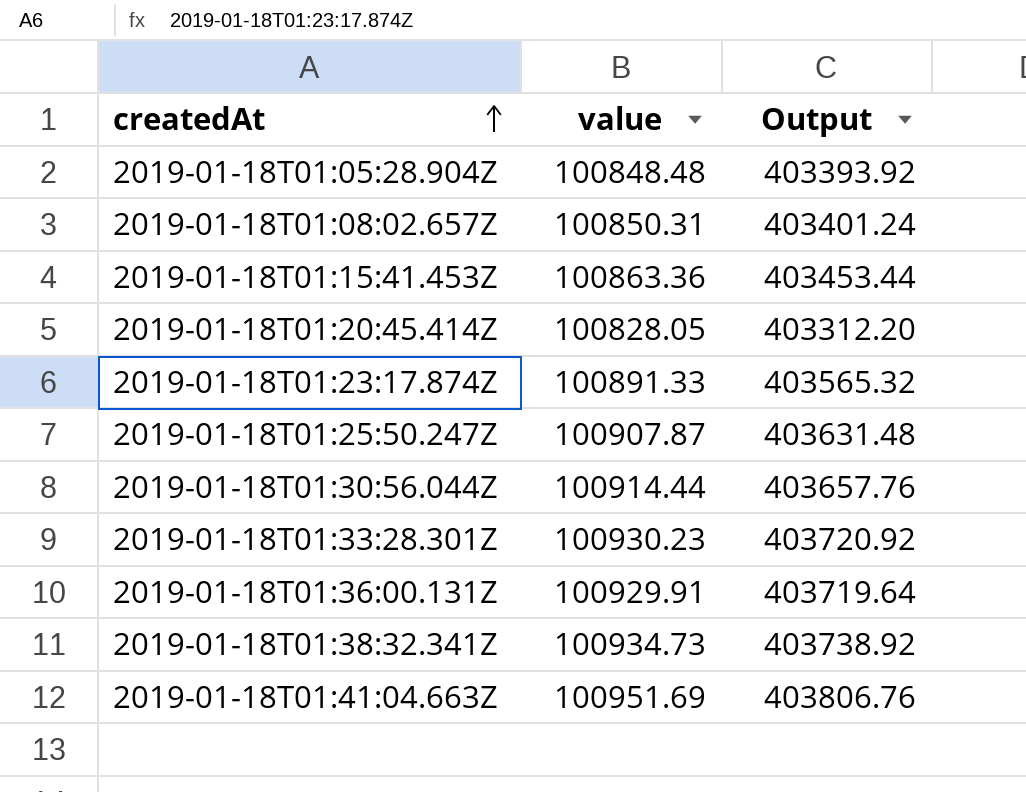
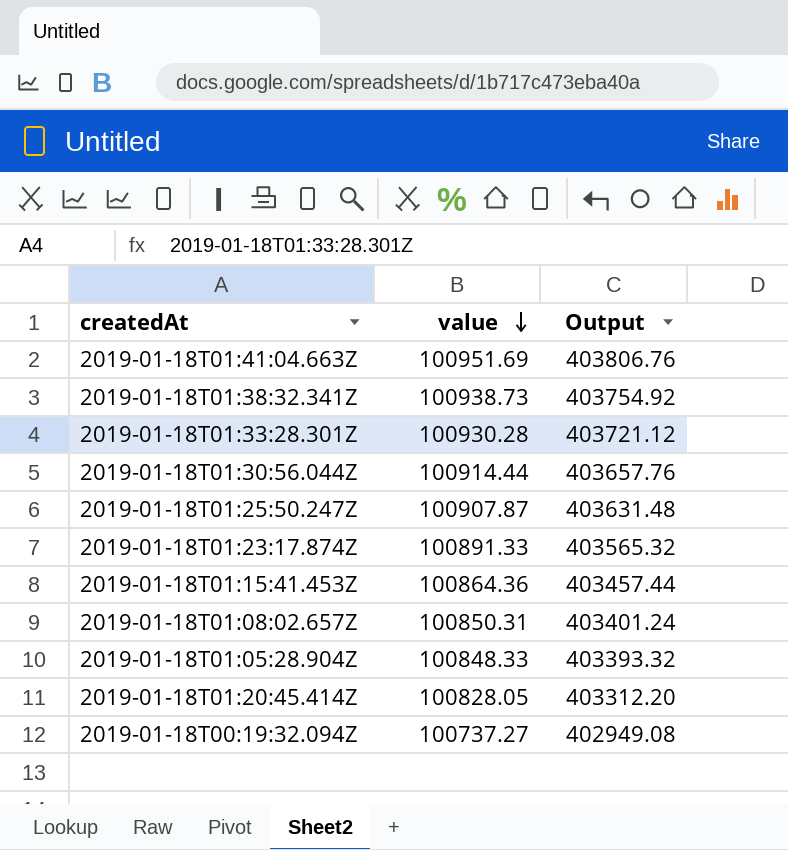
row order: createdAt ascending -> value descending
row 2019-01-18T01:36:00.131Z: 100929.91 | 403719.64 -> none
2019-01-18T01:38:32.341Z | value: 100934.73 -> 100938.73
2019-01-18T01:38:32.341Z | Output: 403738.92 -> 403754.92
2019-01-18T01:33:28.301Z | value: 100930.23 -> 100930.28
2019-01-18T01:33:28.301Z | Output: 403720.92 -> 403721.12
2019-01-18T01:15:41.453Z | value: 100863.36 -> 100864.36
2019-01-18T01:15:41.453Z | Output: 403453.44 -> 403457.44
2019-01-18T01:05:28.904Z | value: 100848.48 -> 100848.33
2019-01-18T01:05:28.904Z | Output: 403393.92 -> 403393.32
row 2019-01-18T00:19:32.094Z: none -> 100737.27 | 402949.08

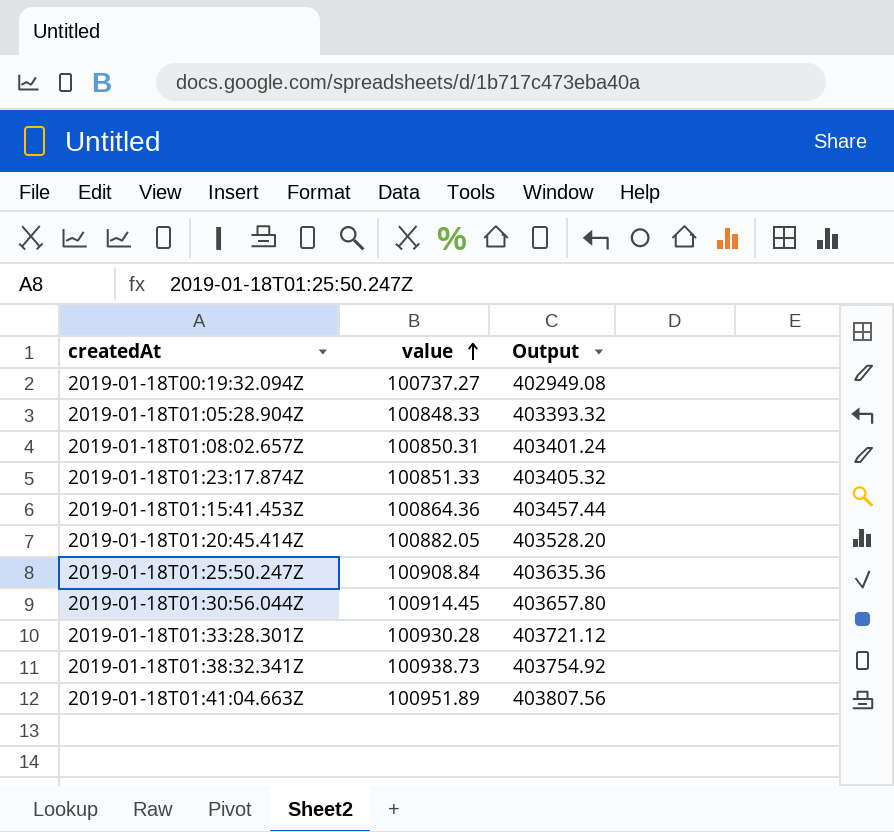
row order: value descending -> value ascending
2019-01-18T01:23:17.874Z | value: 100891.33 -> 100851.33
2019-01-18T01:23:17.874Z | Output: 403565.32 -> 403405.32
2019-01-18T01:20:45.414Z | value: 100828.05 -> 100882.05
2019-01-18T01:20:45.414Z | Output: 403312.20 -> 403528.20
2019-01-18T01:25:50.247Z | value: 100907.87 -> 100908.84
2019-01-18T01:25:50.247Z | Output: 403631.48 -> 403635.36
2019-01-18T01:30:56.044Z | value: 100914.44 -> 100914.45
2019-01-18T01:30:56.044Z | Output: 403657.76 -> 403657.80
2019-01-18T01:41:04.663Z | value: 100951.69 -> 100951.89
2019-01-18T01:41:04.663Z | Output: 403806.76 -> 403807.56

